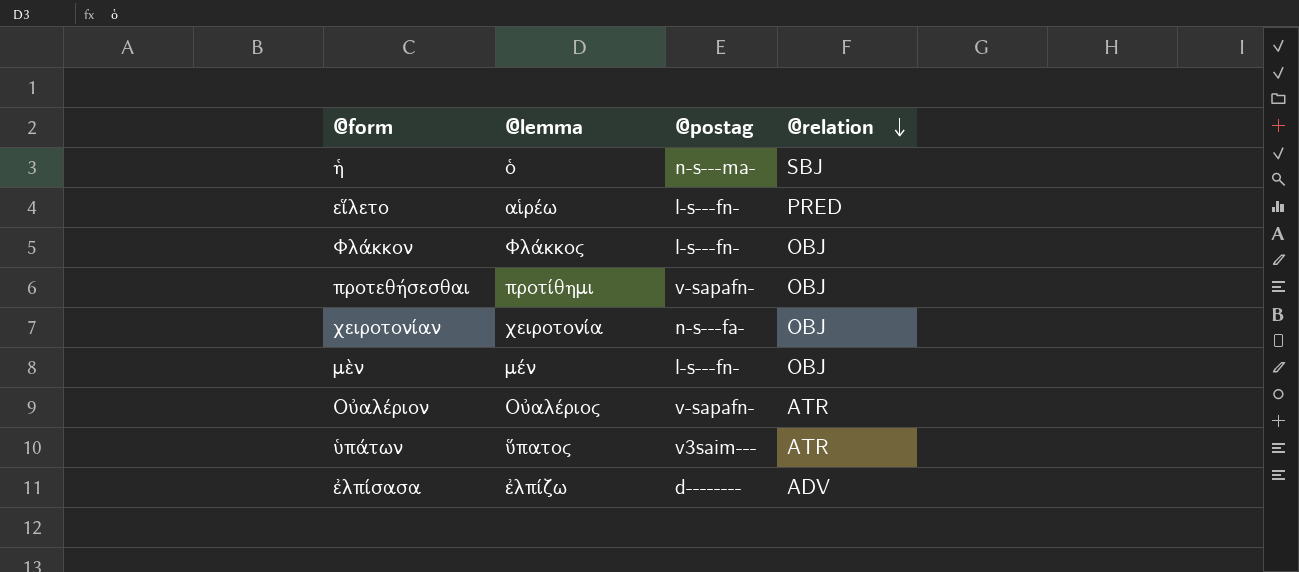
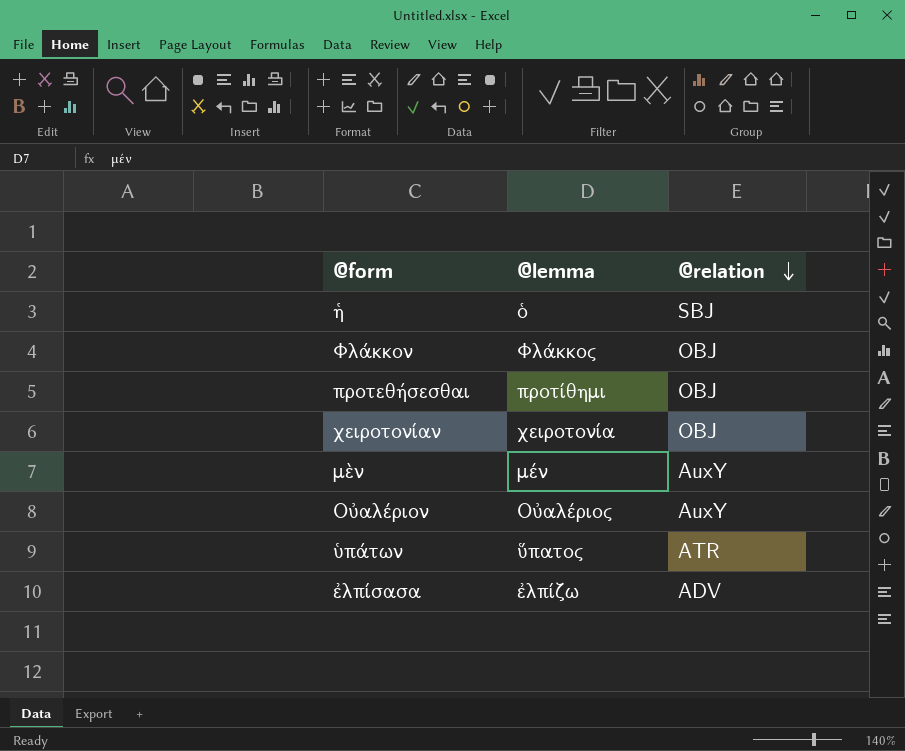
column @postag | position: 3 -> none
row εἵλετο: αἱρέω | l-s---fn- | PRED -> none
μὲν | @relation: OBJ -> AuxY
Οὐαλέριον | @relation: ATR -> AuxY

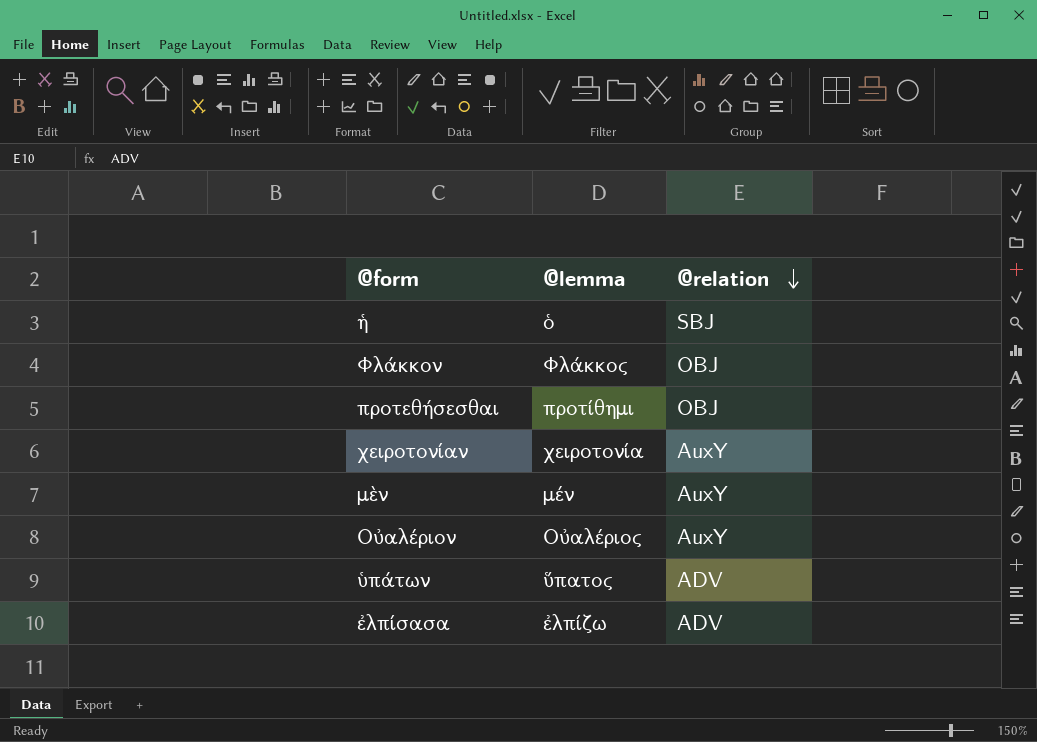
χειροτονίαν | @relation: OBJ -> AuxY
ὑπάτων | @relation: ATR -> ADV

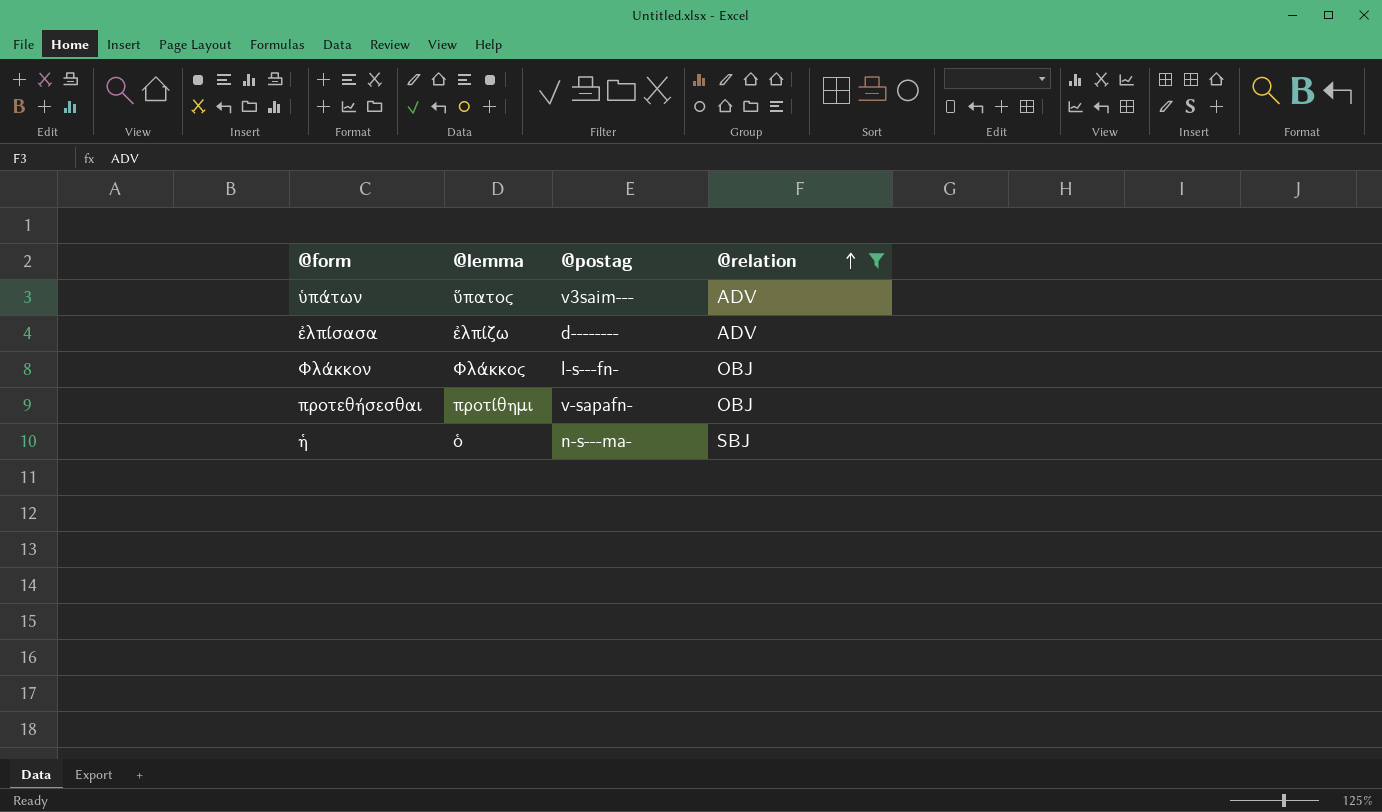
filter: none -> @relation != AuxY
row order: @relation descending -> @relation ascending
column @postag | position: none -> 3

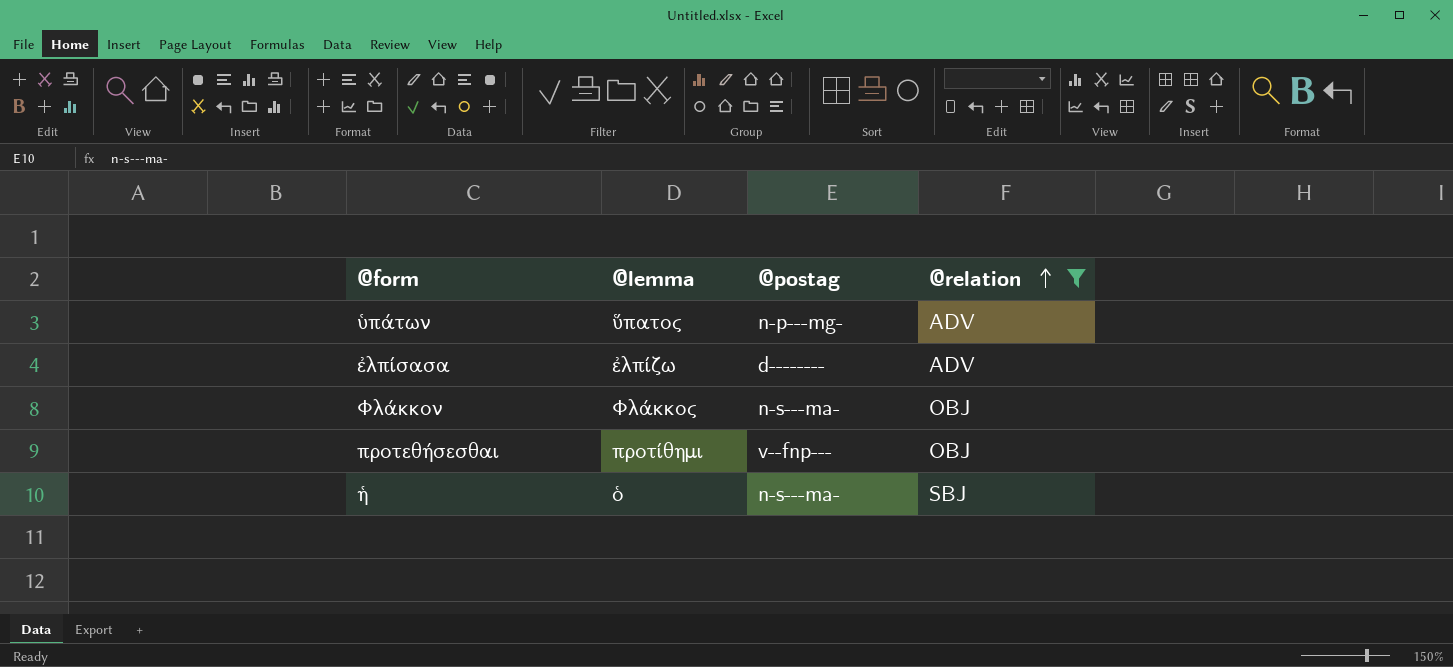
ὑπάτων | @postag: v3saim--- -> n-p---mg-
Φλάκκον | @postag: l-s---fn- -> n-s---ma-
προτεθήσεσθαι | @postag: v-sapafn- -> v--fnp---

